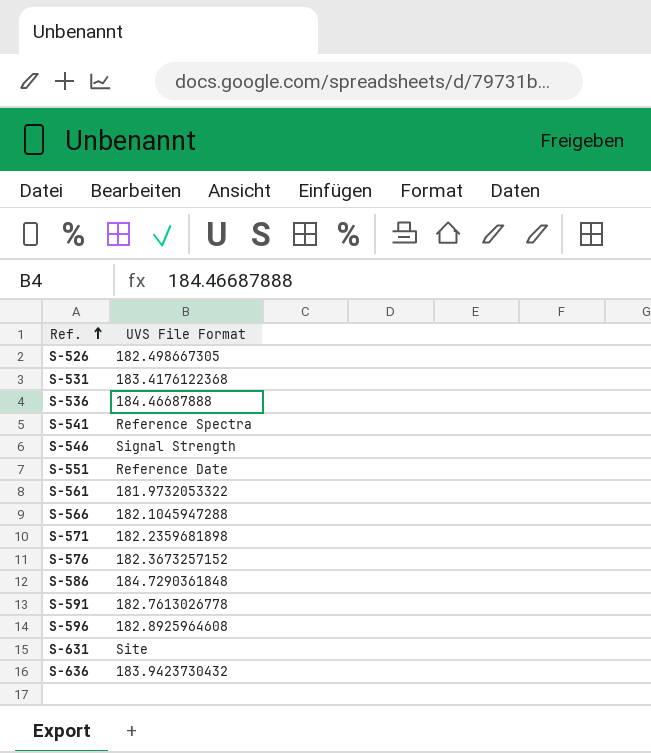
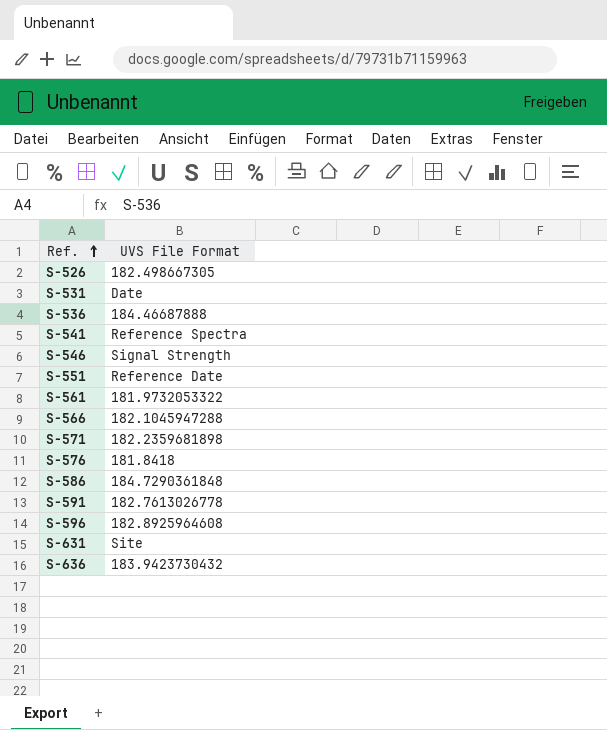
S-531 | UVS File Format: 183.4176122368 -> Date
S-576 | UVS File Format: 182.3673257152 -> 181.8418

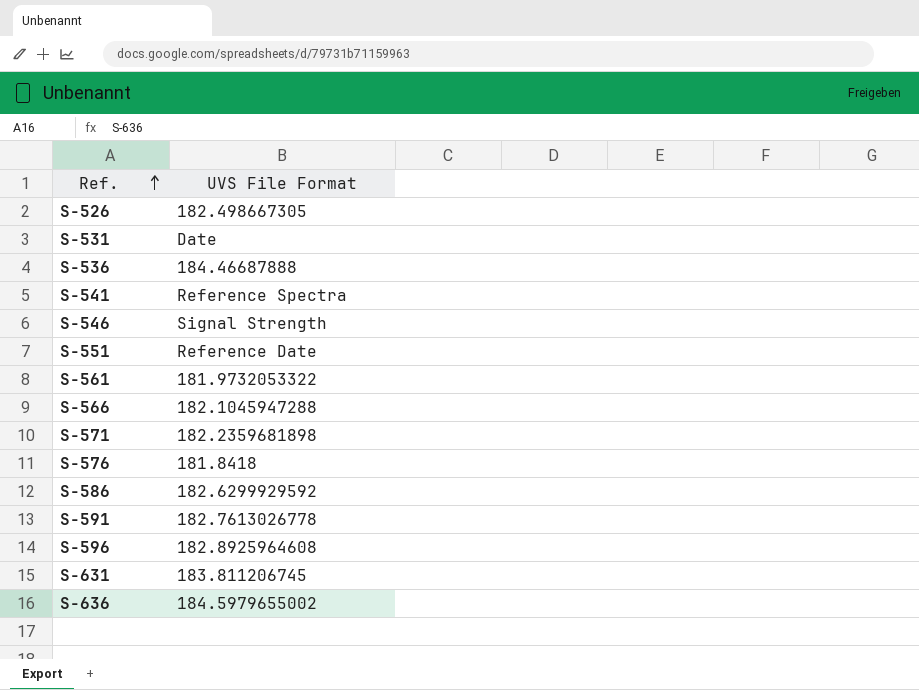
S-586 | UVS File Format: 184.7290361848 -> 182.6299929592
S-631 | UVS File Format: Site -> 183.811206745
S-636 | UVS File Format: 183.9423730432 -> 184.5979655002

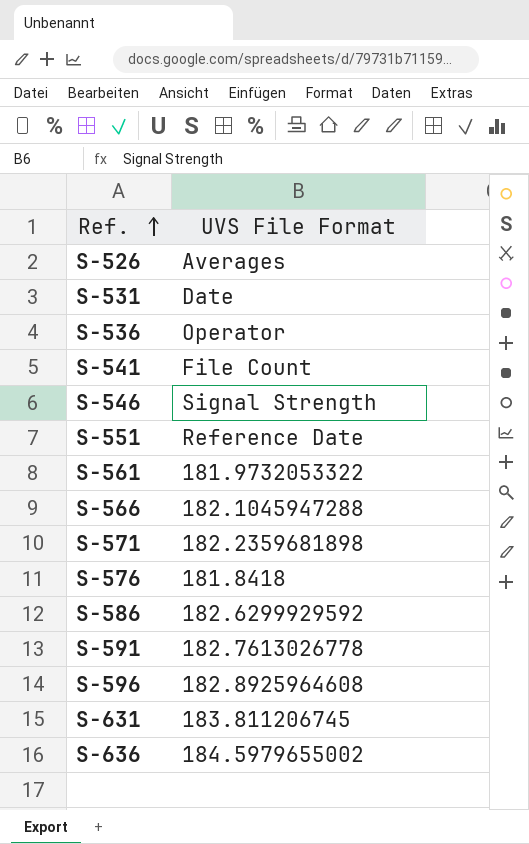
S-526 | UVS File Format: 182.498667305 -> Averages
S-536 | UVS File Format: 184.46687888 -> Operator
S-541 | UVS File Format: Reference Spectra -> File Count

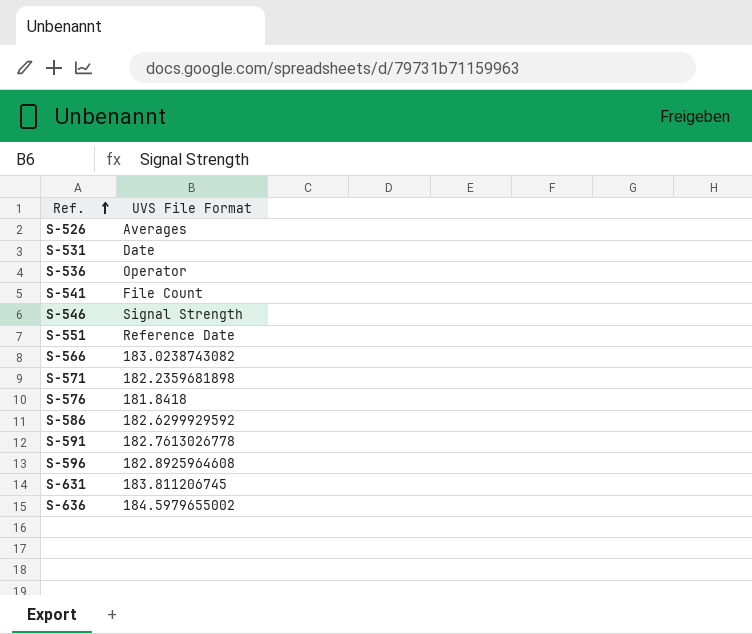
row S-561: 181.9732053322 -> none
S-566 | UVS File Format: 182.1045947288 -> 183.0238743082

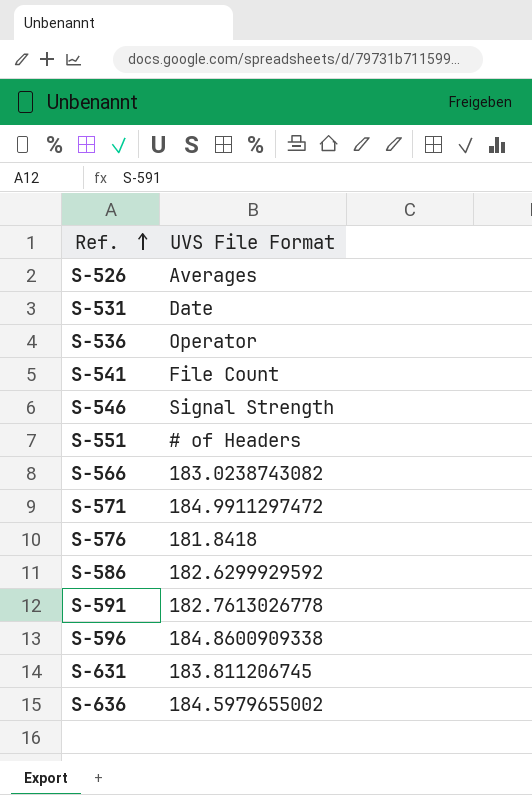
S-551 | UVS File Format: Reference Date -> # of Headers
S-571 | UVS File Format: 182.2359681898 -> 184.9911297472
S-596 | UVS File Format: 182.8925964608 -> 184.8600909338

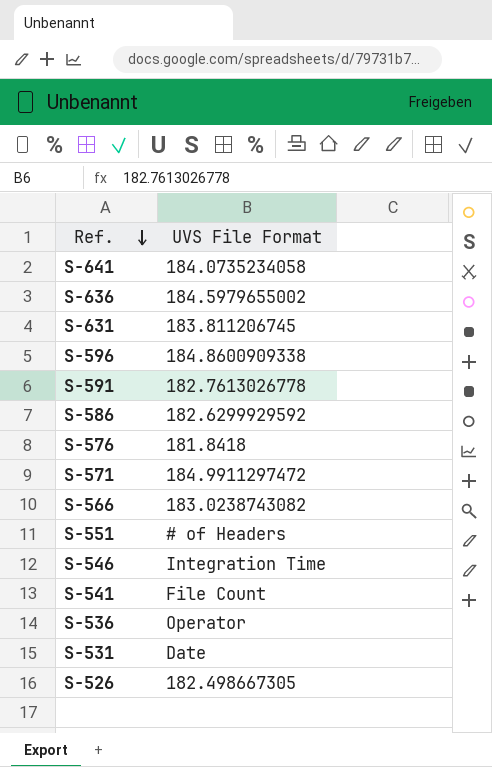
row order: Ref. ascending -> Ref. descending
row S-641: none -> 184.0735234058
S-546 | UVS File Format: Signal Strength -> Integration Time
S-526 | UVS File Format: Averages -> 182.498667305

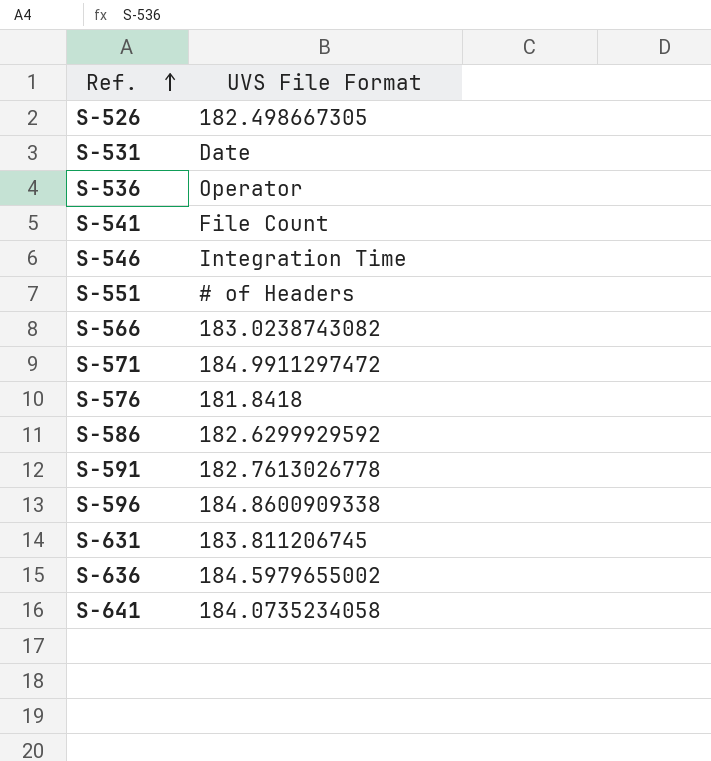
row order: Ref. descending -> Ref. ascending

